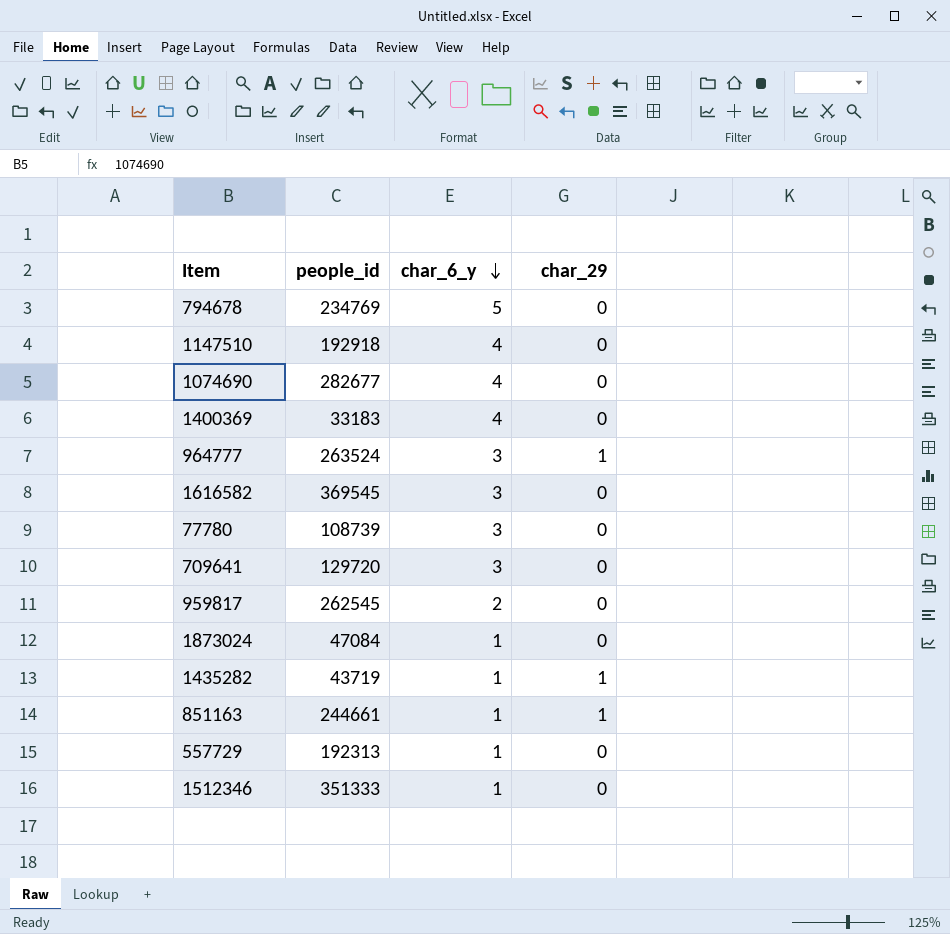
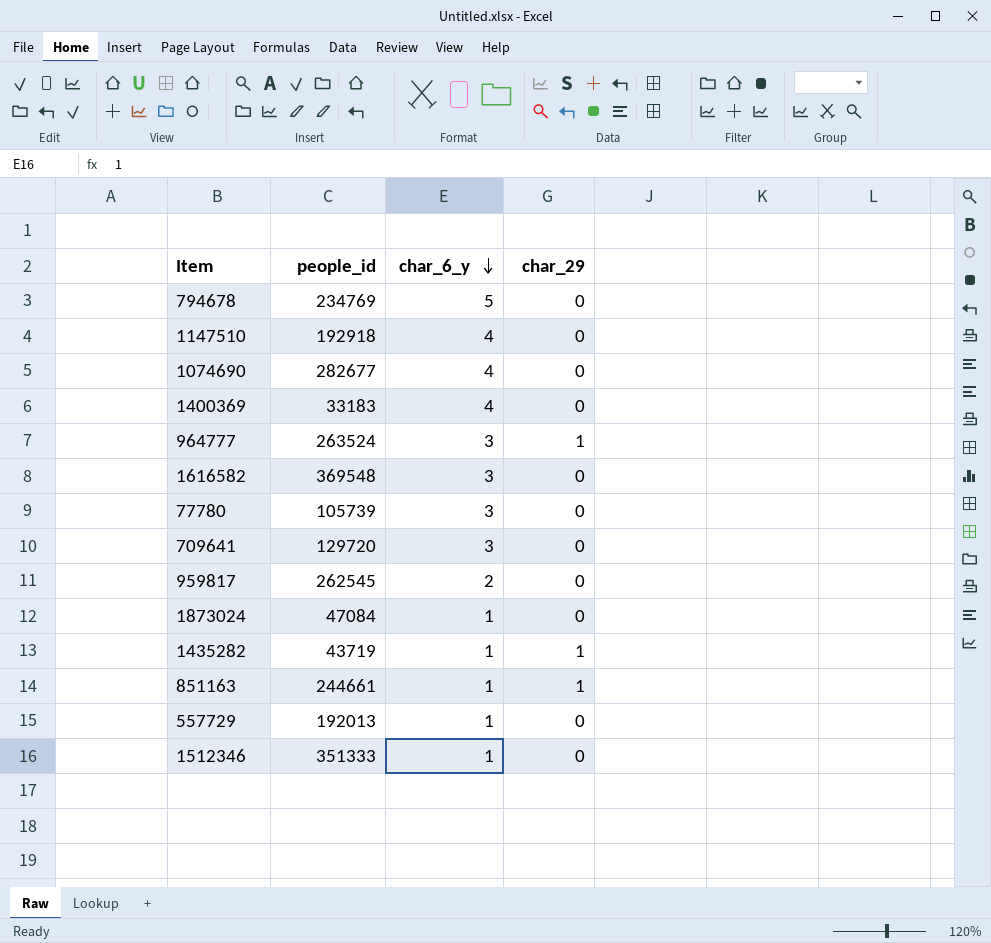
1616582 | people_id: 369545 -> 369548
77780 | people_id: 108739 -> 105739
557729 | people_id: 192313 -> 192013

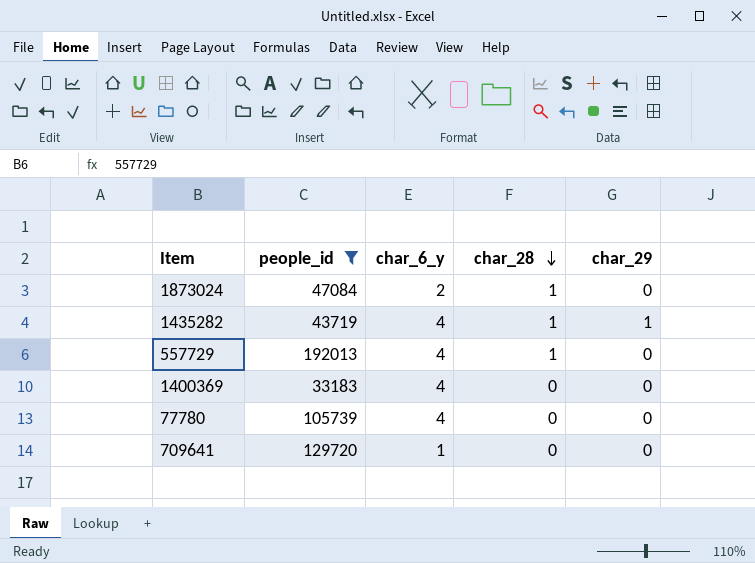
filter: none -> people_id <= 192013
row order: char_6_y descending -> char_28 descending
column char_28 | position: none -> 4
1873024 | char_6_y: 1 -> 2
1435282 | char_6_y: 1 -> 4
557729 | char_6_y: 1 -> 4
77780 | char_6_y: 3 -> 4
709641 | char_6_y: 3 -> 1

